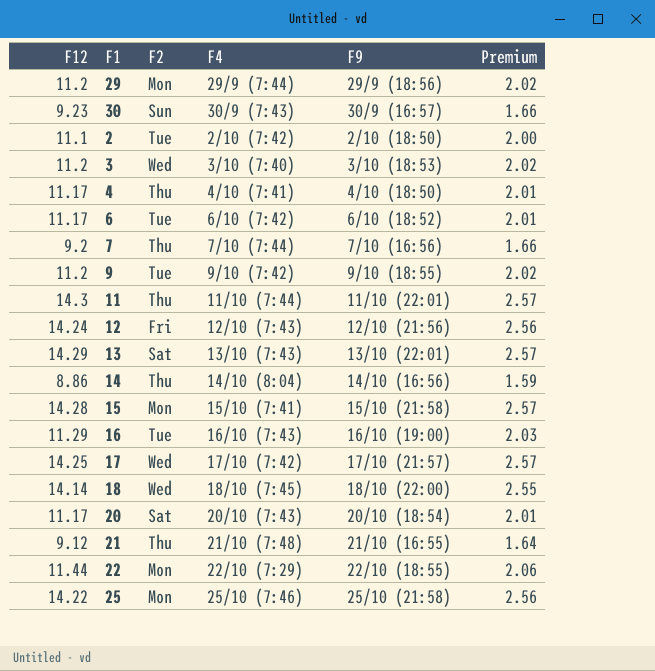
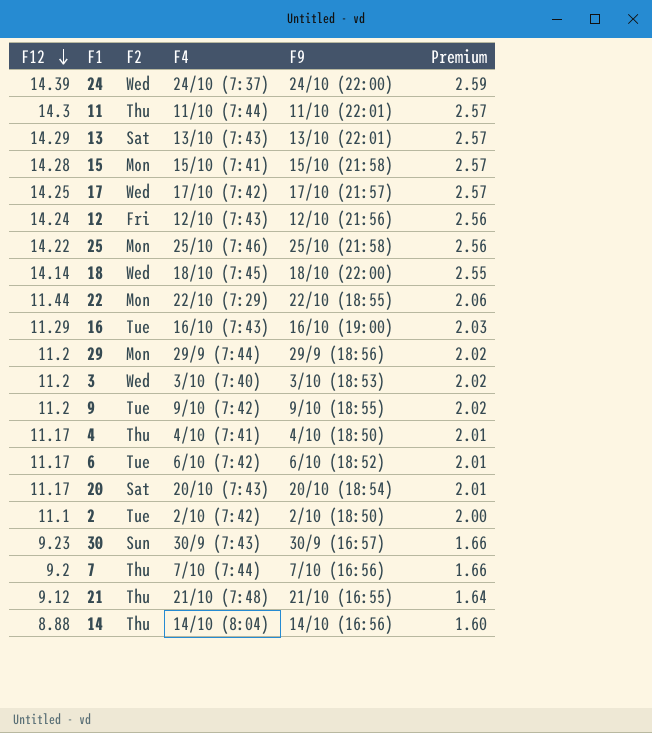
row order: none -> F12 descending
row 24: none -> 14.39 | Wed | 24/10 (7:37) | 24/10 (22:00) | 2.59
14 | F12: 8.86 -> 8.88
14 | Premium: 1.59 -> 1.60

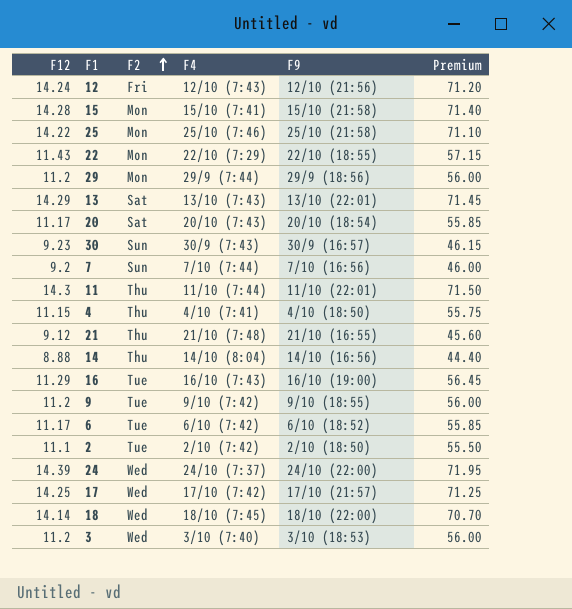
row order: F12 descending -> F2 ascending
column Premium | formula: [F12] * 0.18 -> [F12] * 5
22 | F12: 11.44 -> 11.43
7 | F2: Thu -> Sun
4 | F12: 11.17 -> 11.15

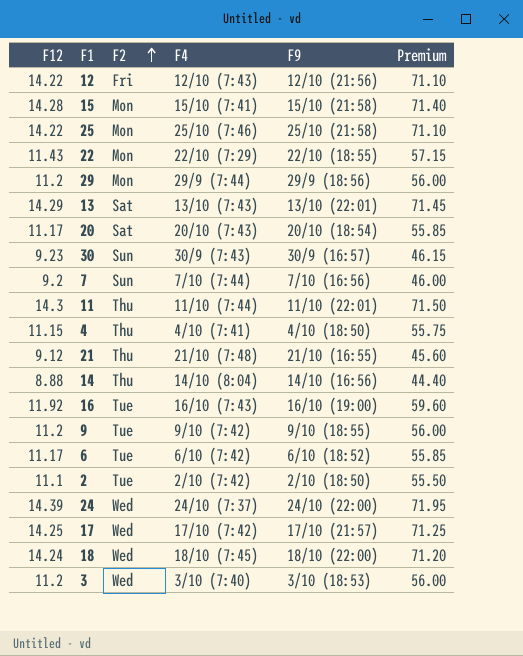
12 | F12: 14.24 -> 14.22
12 | Premium: 71.20 -> 71.10
16 | F12: 11.29 -> 11.92
16 | Premium: 56.45 -> 59.60
18 | F12: 14.14 -> 14.24
18 | Premium: 70.70 -> 71.20

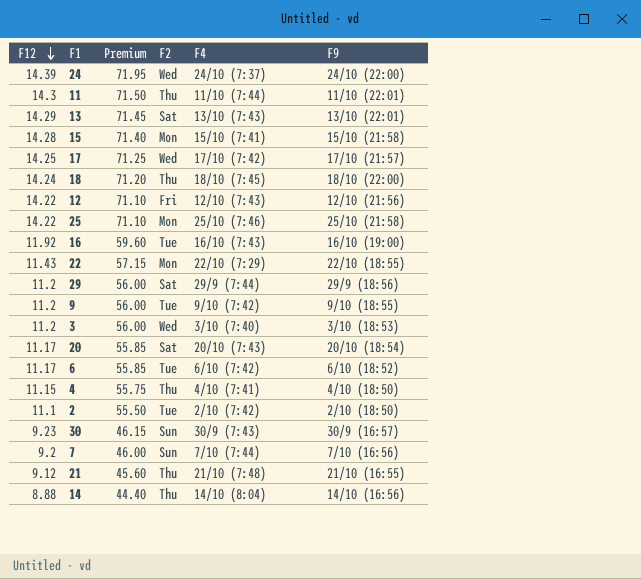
row order: F2 ascending -> F12 descending
column Premium | position: 6 -> 3
18 | F2: Wed -> Thu
29 | F2: Mon -> Sat

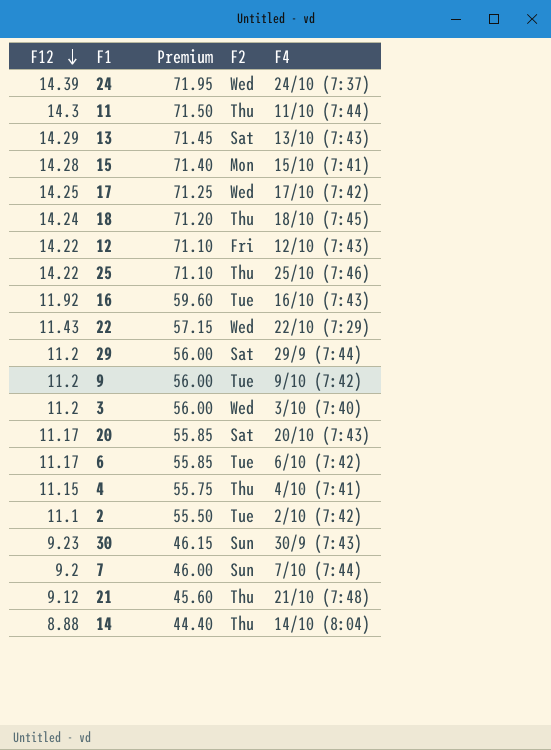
column F9 | position: 6 -> none
25 | F2: Mon -> Thu
22 | F2: Mon -> Wed

